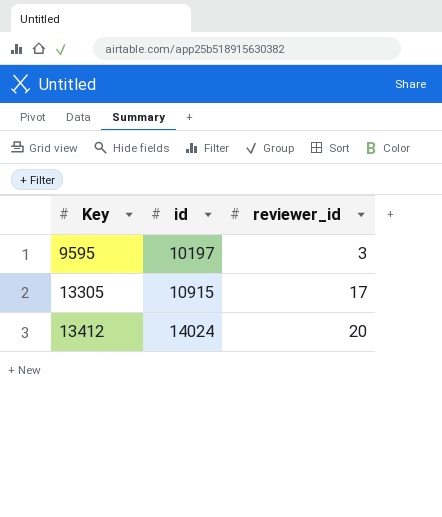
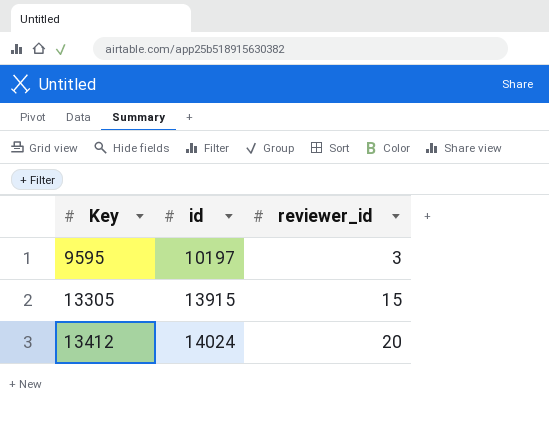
13305 | id: 10915 -> 13915
13305 | reviewer_id: 17 -> 15

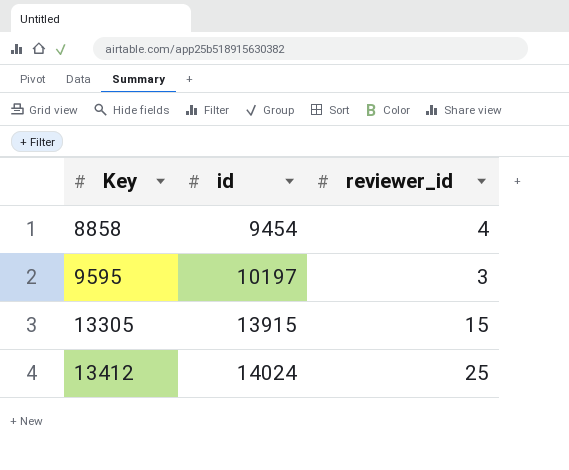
row 8858: none -> 9454 | 4
13412 | reviewer_id: 20 -> 25

